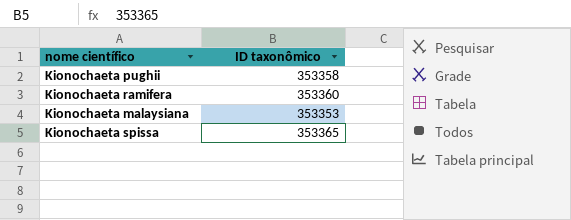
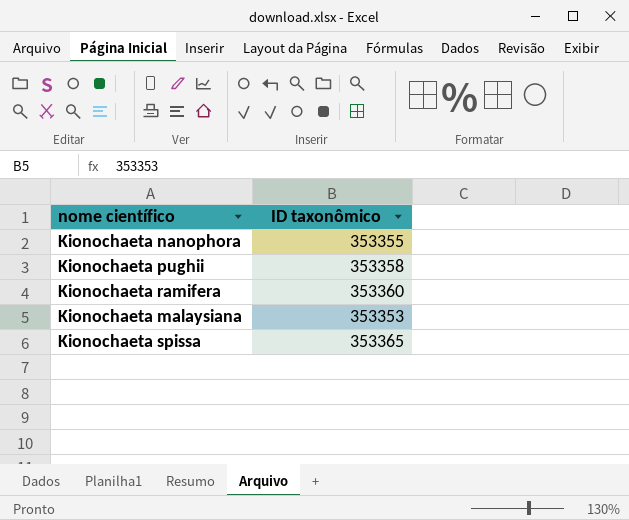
row Kionochaeta nanophora: none -> 353355

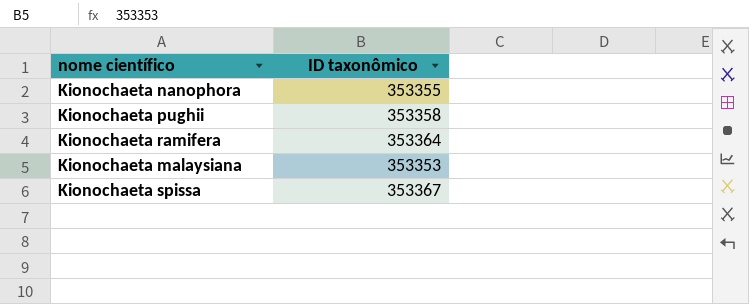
Kionochaeta ramifera | ID taxonômico: 353360 -> 353364
Kionochaeta spissa | ID taxonômico: 353365 -> 353367

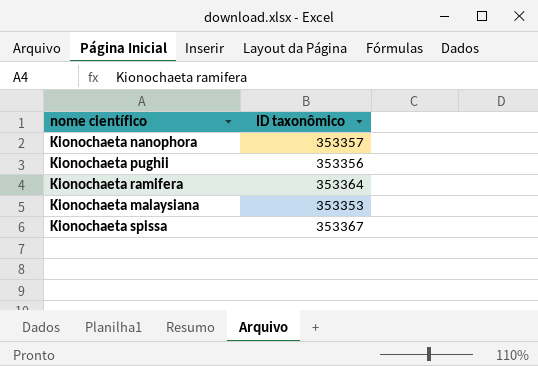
Kionochaeta nanophora | ID taxonômico: 353355 -> 353357
Kionochaeta pughii | ID taxonômico: 353358 -> 353356

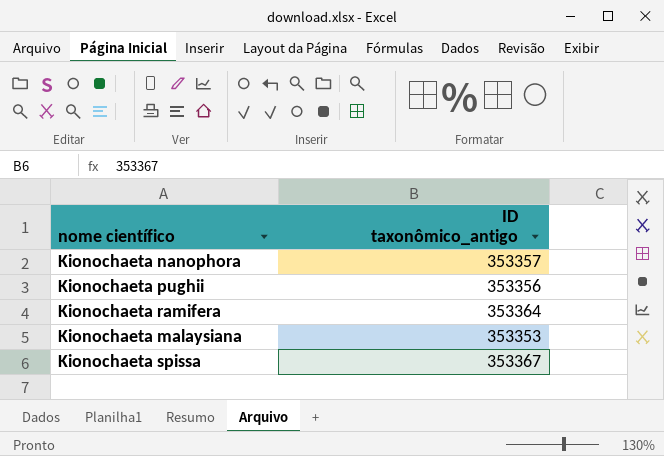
column name: ID taxonômico -> ID taxonômico_antigo

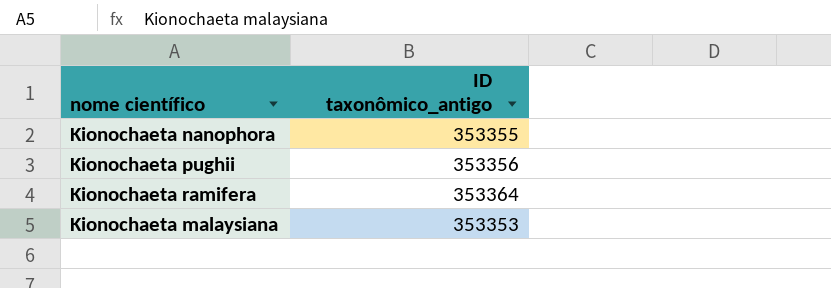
row Kionochaeta spissa: 353367 -> none
Kionochaeta nanophora | ID taxonômico_antigo: 353357 -> 353355

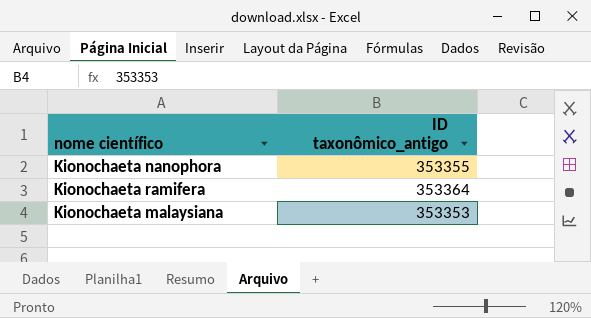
row Kionochaeta pughii: 353356 -> none

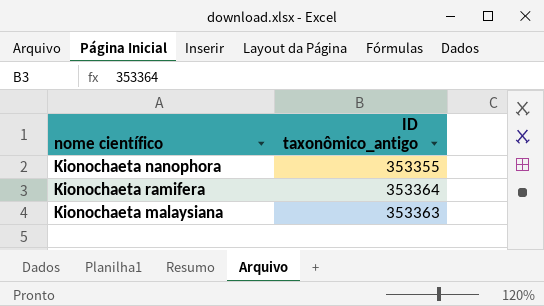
Kionochaeta malaysiana | ID taxonômico_antigo: 353353 -> 353363

